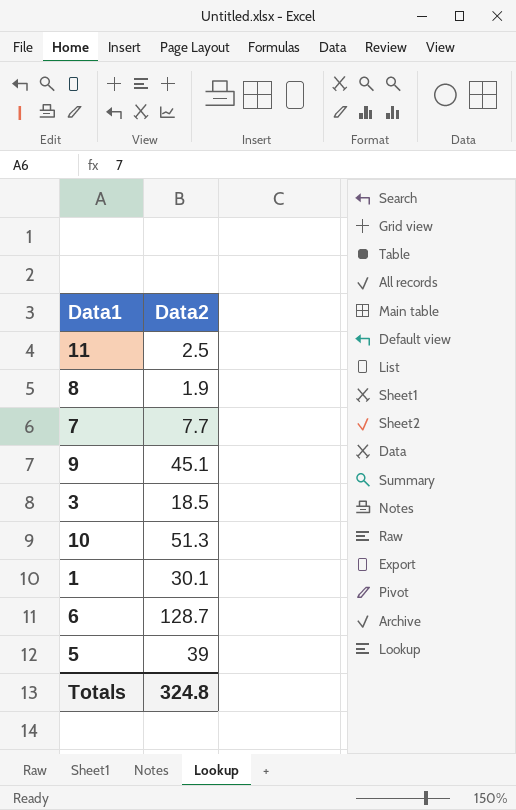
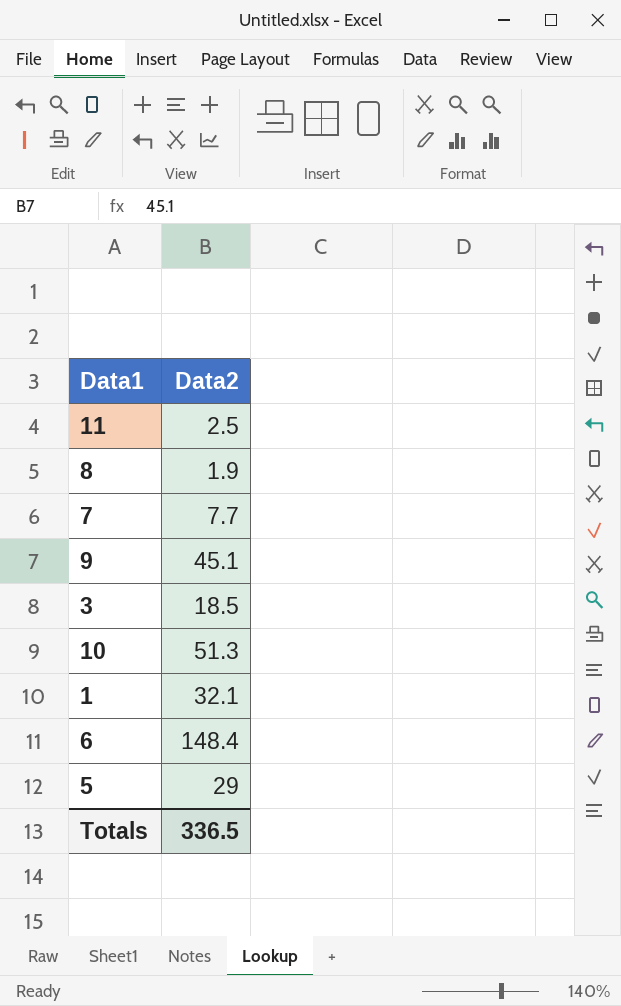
1 | Data2: 30.1 -> 32.1
6 | Data2: 128.7 -> 148.4
5 | Data2: 39 -> 29
Totals | Data2: 324.8 -> 336.5

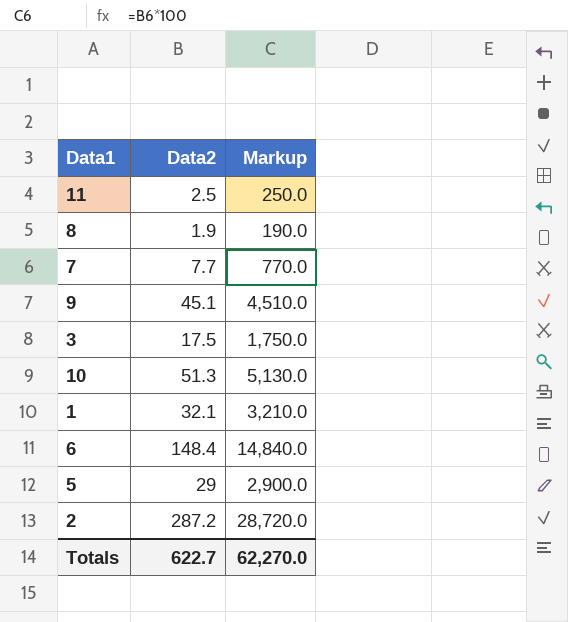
column Markup | formula: none -> [Data2] * 100
3 | Data2: 18.5 -> 17.5
row 2: none -> 287.2 | 28,720.0
Totals | Data2: 336.5 -> 622.7

